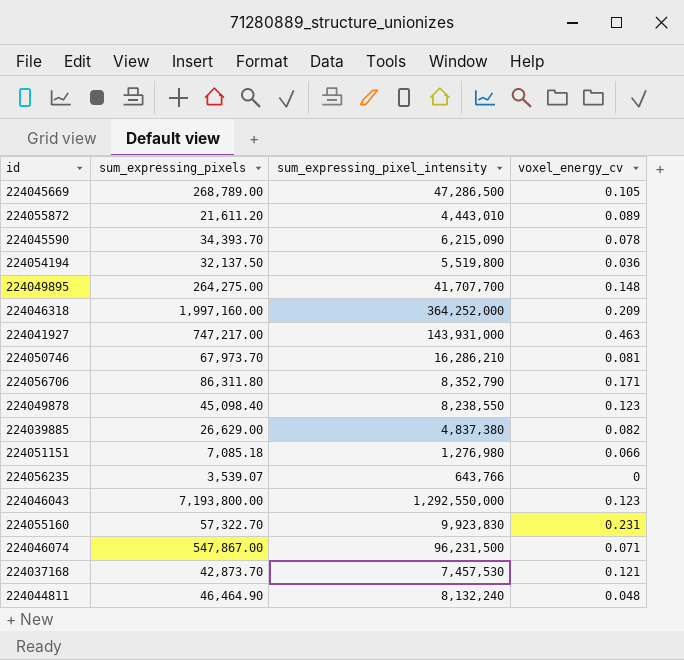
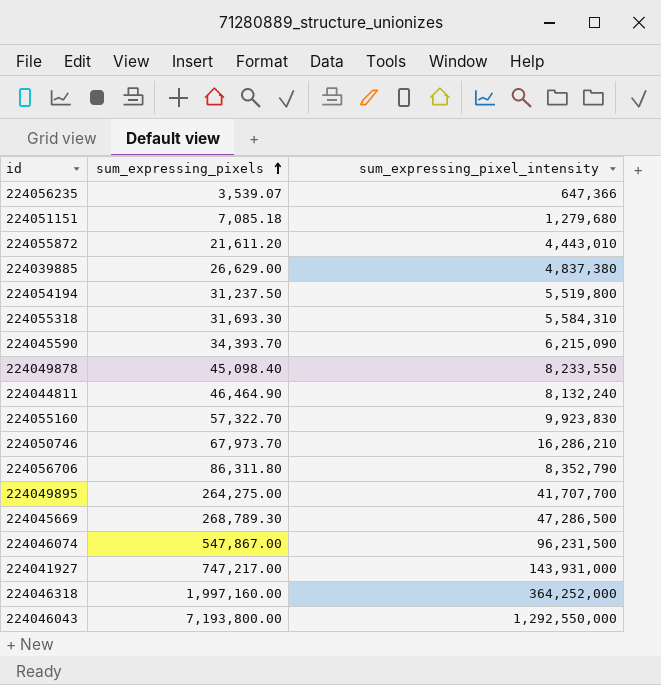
row order: none -> sum_expressing_pixels ascending
column voxel_energy_cv | position: 4 -> none
row 224037168: 42,873.70 | 7,457,530 | 0.121 -> none
224056235 | sum_expressing_pixel_intensity: 643,766 -> 647,366
224051151 | sum_expressing_pixel_intensity: 1,276,980 -> 1,279,680
224054194 | sum_expressing_pixels: 32,137.50 -> 31,237.50
row 224055318: none -> 31,693.30 | 5,584,310
224049878 | sum_expressing_pixel_intensity: 8,238,550 -> 8,233,550
224045669 | sum_expressing_pixels: 268,789.00 -> 268,789.30

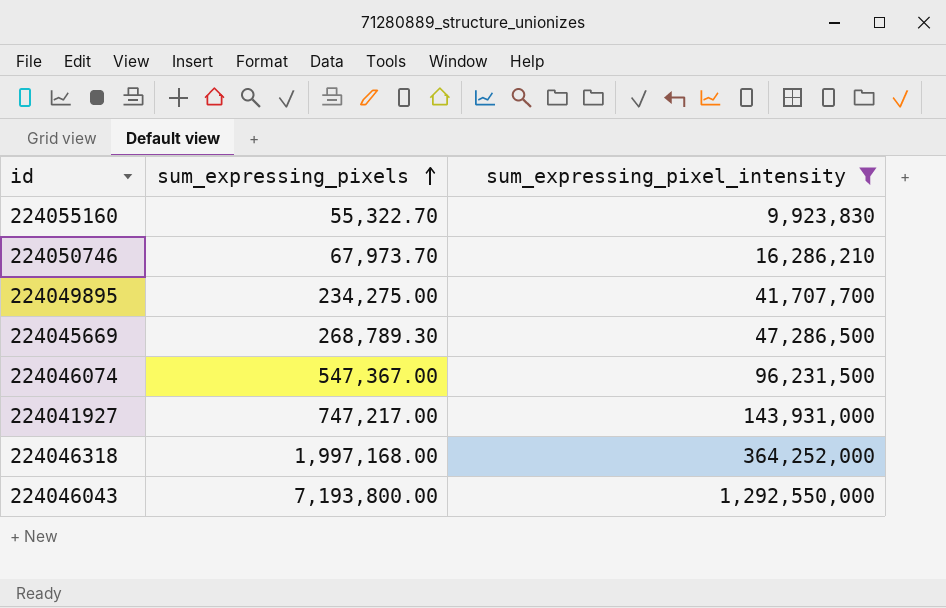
filter: none -> sum_expressing_pixel_intensity >= 9,923,830
224055160 | sum_expressing_pixels: 57,322.70 -> 55,322.70
224049895 | sum_expressing_pixels: 264,275.00 -> 234,275.00
224046074 | sum_expressing_pixels: 547,867.00 -> 547,367.00
224046318 | sum_expressing_pixels: 1,997,160.00 -> 1,997,168.00

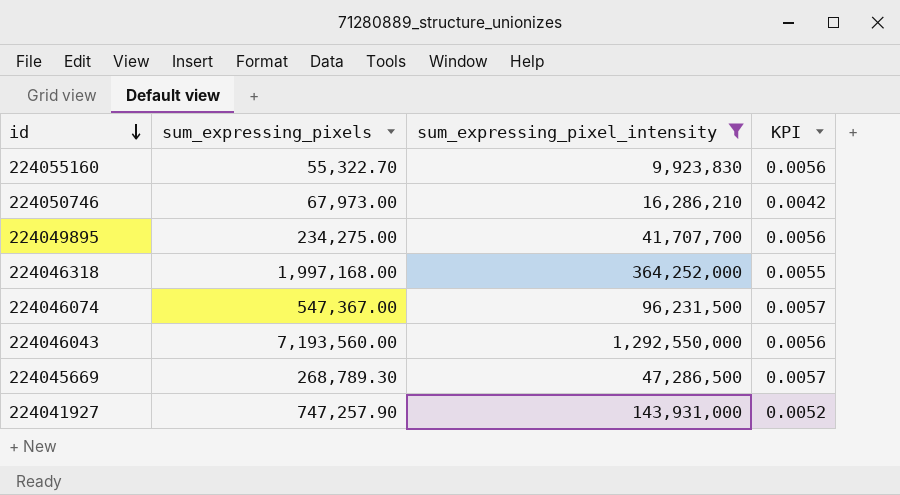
row order: sum_expressing_pixels ascending -> id descending
column KPI | formula: none -> [sum_expressing_pixels] / [sum_expressing_pixel_intensity]
224050746 | sum_expressing_pixels: 67,973.70 -> 67,973.00
224046043 | sum_expressing_pixels: 7,193,800.00 -> 7,193,560.00
224041927 | sum_expressing_pixels: 747,217.00 -> 747,257.90

